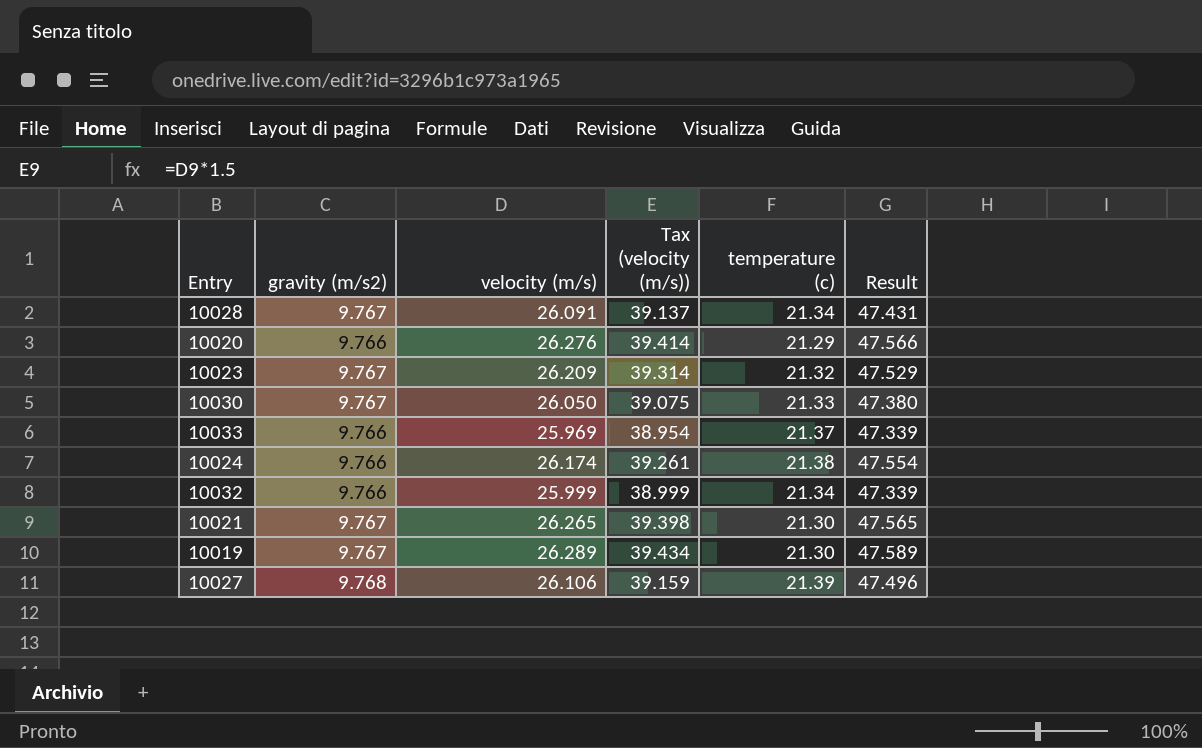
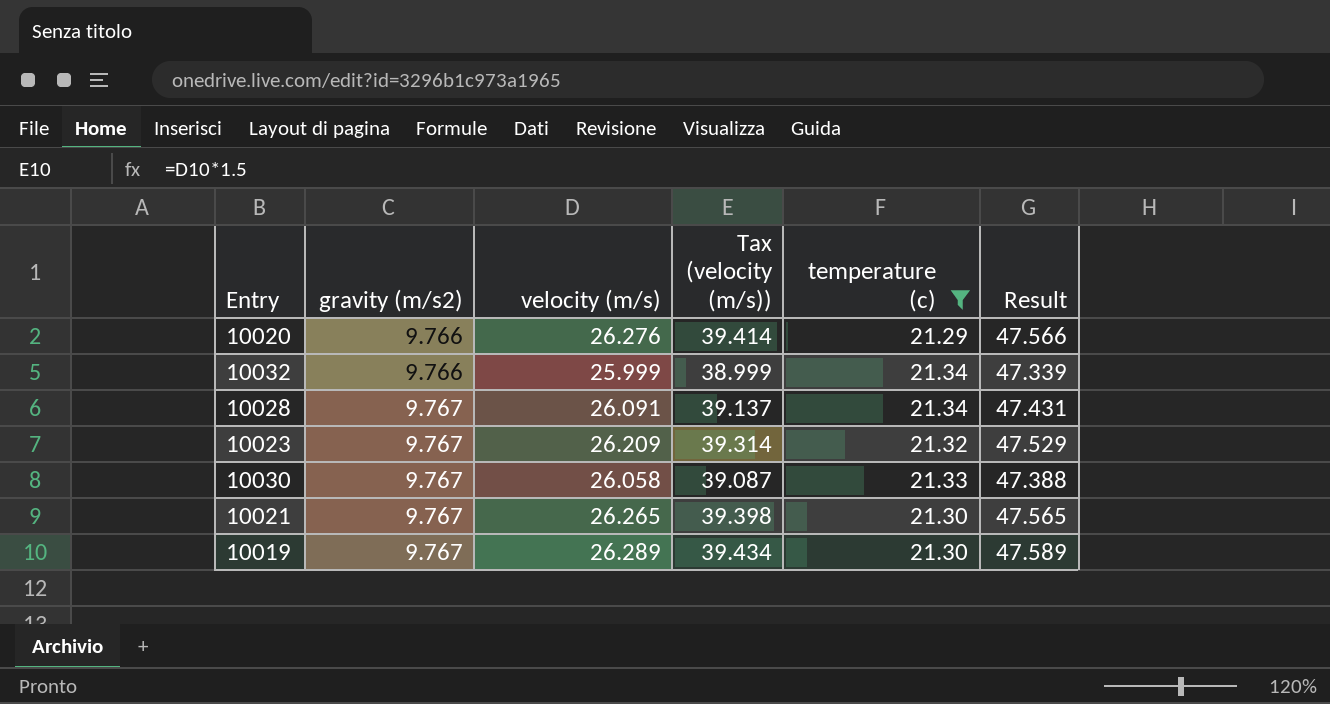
filter: none -> temperature (c) <= 21.34
row order: none -> gravity (m/s2) ascending
10030 | velocity (m/s): 26.050 -> 26.058
10030 | Tax (velocity (m/s)): 39.075 -> 39.087
10030 | Result: 47.380 -> 47.388

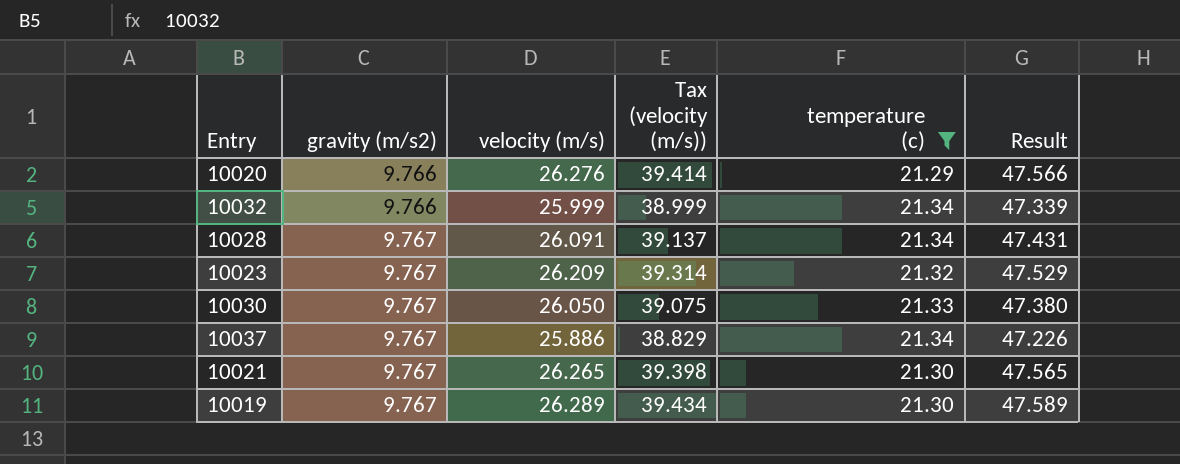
10030 | velocity (m/s): 26.058 -> 26.050
10030 | Tax (velocity (m/s)): 39.087 -> 39.075
10030 | Result: 47.388 -> 47.380
row 10037: none -> 9.767 | 25.886 | 38.829 | 21.34 | 47.226

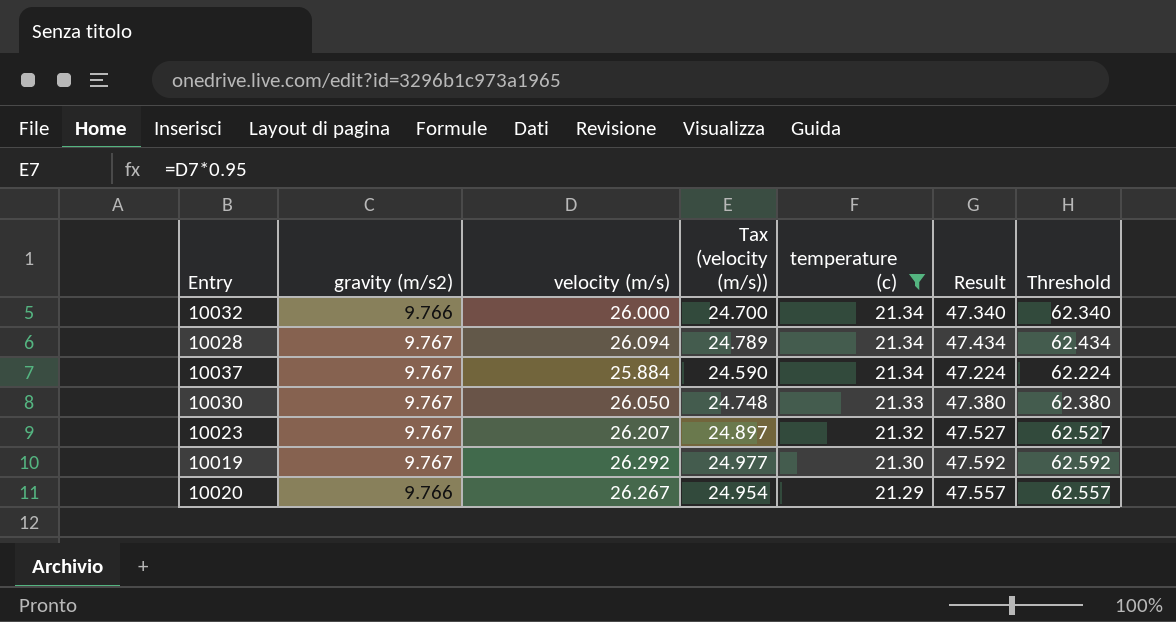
row order: gravity (m/s2) ascending -> temperature (c) descending
column Tax (velocity (m/s)) | formula: [velocity (m/s)] * 1.5 -> [velocity (m/s)] * 0.95
column Threshold | formula: none -> [Result] + 15
row 10021: 9.767 | 26.265 | 39.398 | 21.30 | 47.565 -> none
10032 | velocity (m/s): 25.999 -> 26.000
10032 | Result: 47.339 -> 47.340
10028 | velocity (m/s): 26.091 -> 26.094
10028 | Result: 47.431 -> 47.434
10037 | velocity (m/s): 25.886 -> 25.884
10037 | Result: 47.226 -> 47.224
10023 | velocity (m/s): 26.209 -> 26.207
10023 | Result: 47.529 -> 47.527
10019 | velocity (m/s): 26.289 -> 26.292
10019 | Result: 47.589 -> 47.592
10020 | velocity (m/s): 26.276 -> 26.267
10020 | Result: 47.566 -> 47.557

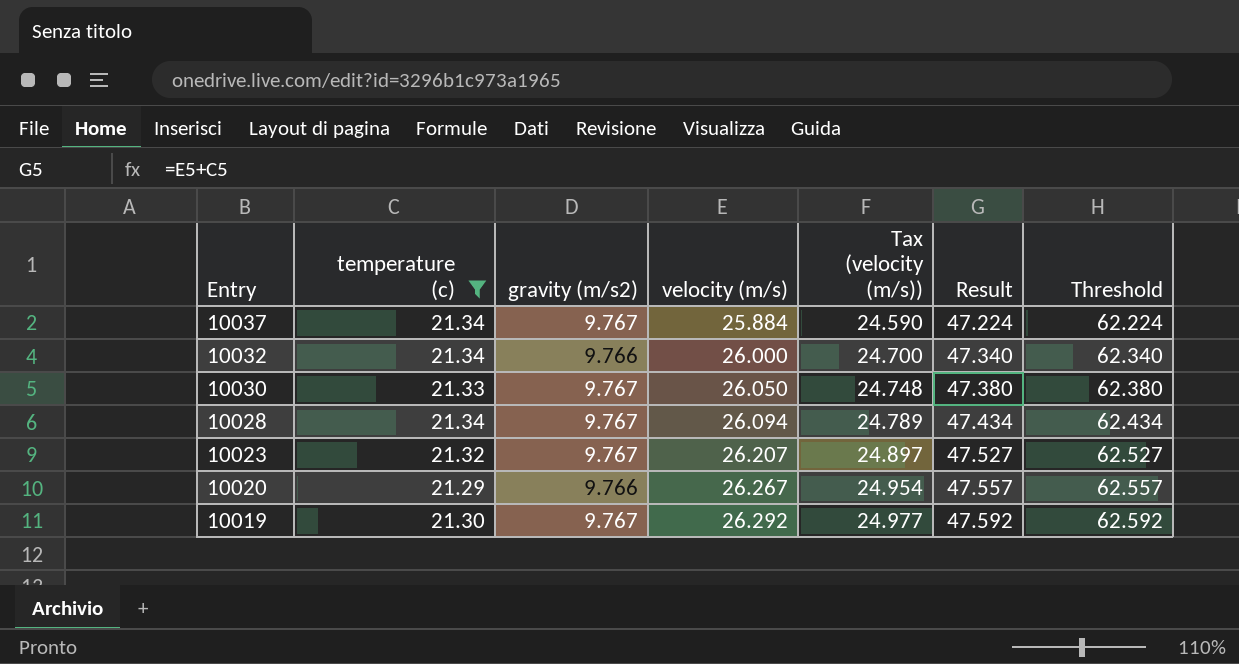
row order: temperature (c) descending -> Entry descending
column temperature (c) | position: 5 -> 2

